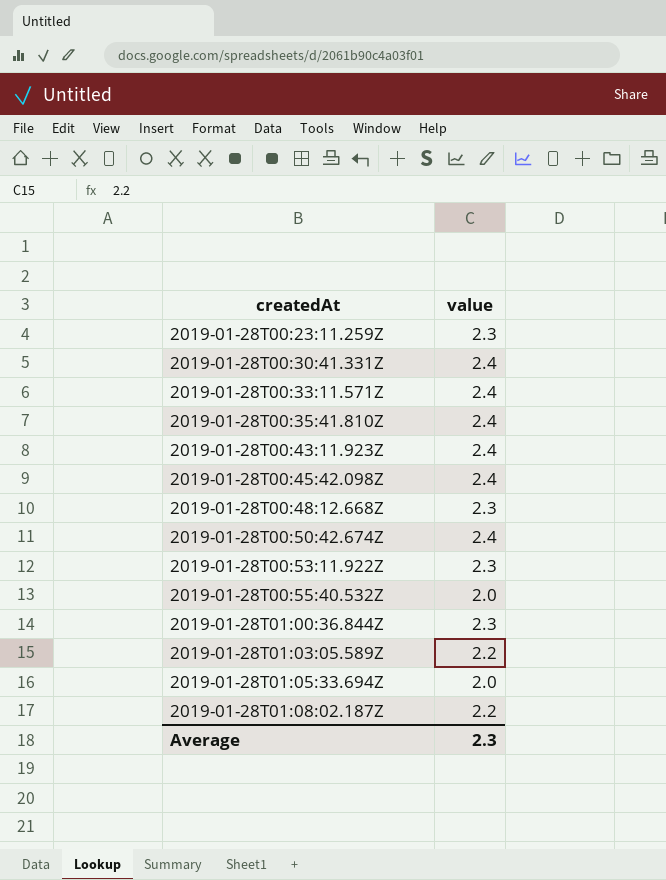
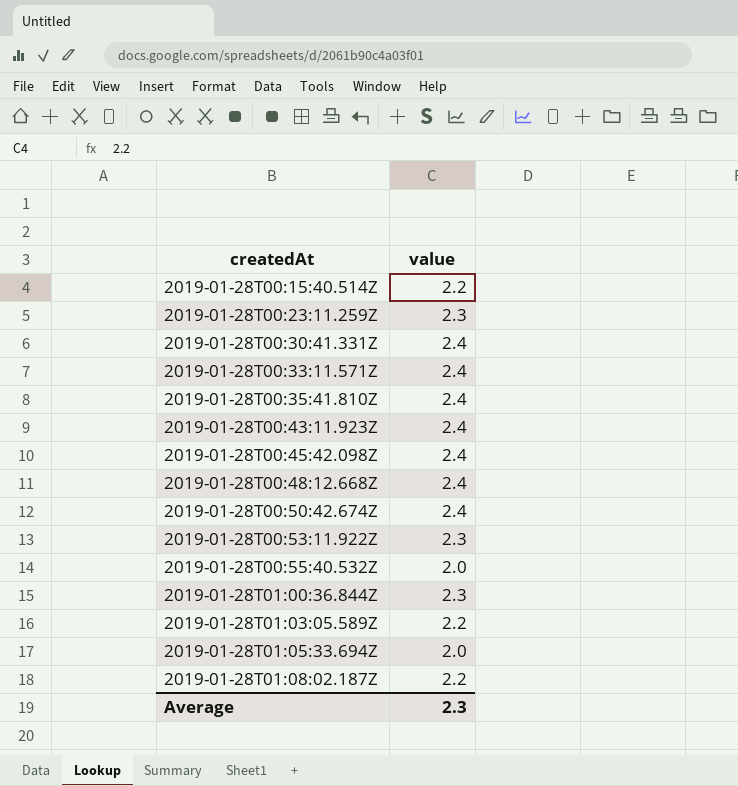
row 2019-01-28T00:15:40.514Z: none -> 2.2
2019-01-28T00:48:12.668Z | value: 2.3 -> 2.4

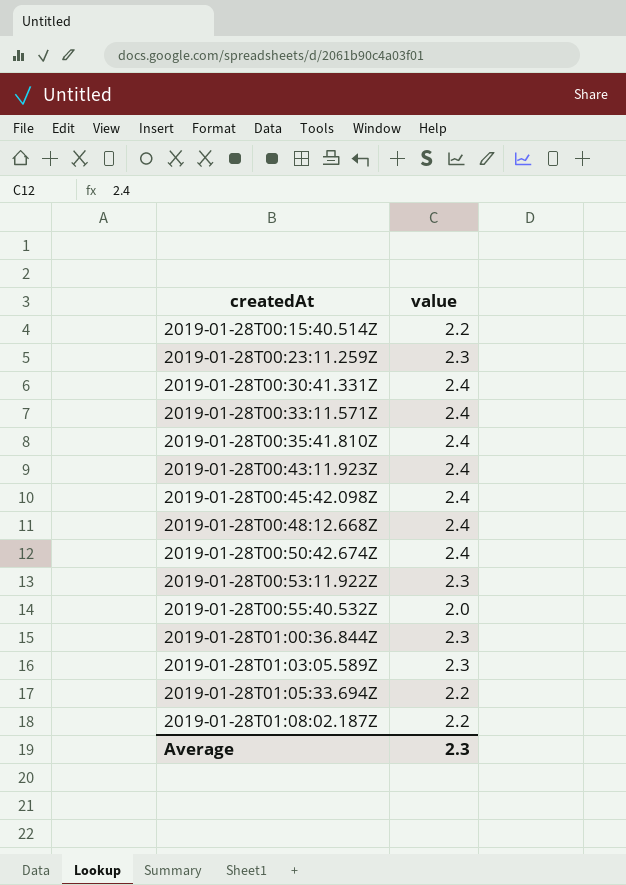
2019-01-28T01:03:05.589Z | value: 2.2 -> 2.3
2019-01-28T01:05:33.694Z | value: 2.0 -> 2.2

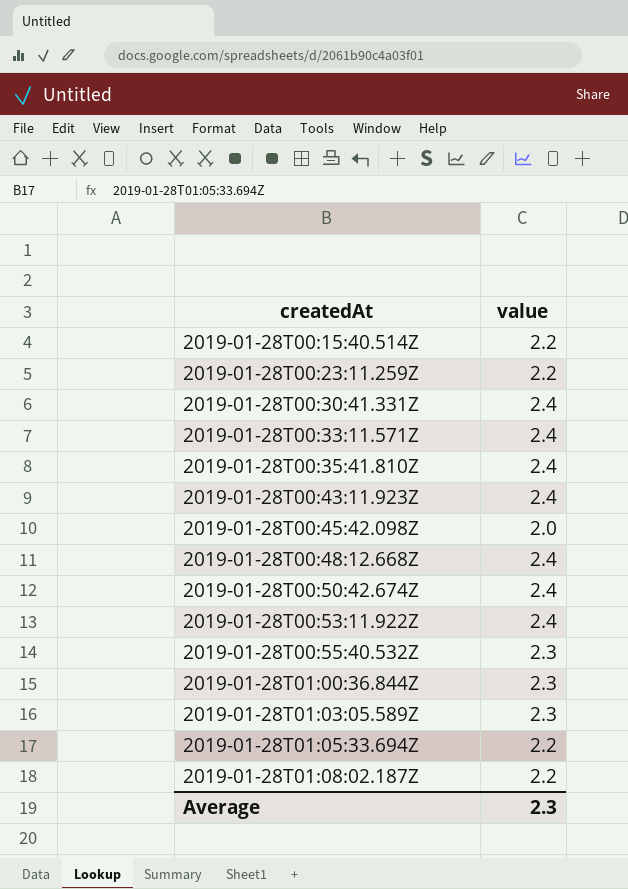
2019-01-28T00:23:11.259Z | value: 2.3 -> 2.2
2019-01-28T00:45:42.098Z | value: 2.4 -> 2.0
2019-01-28T00:53:11.922Z | value: 2.3 -> 2.4
2019-01-28T00:55:40.532Z | value: 2.0 -> 2.3

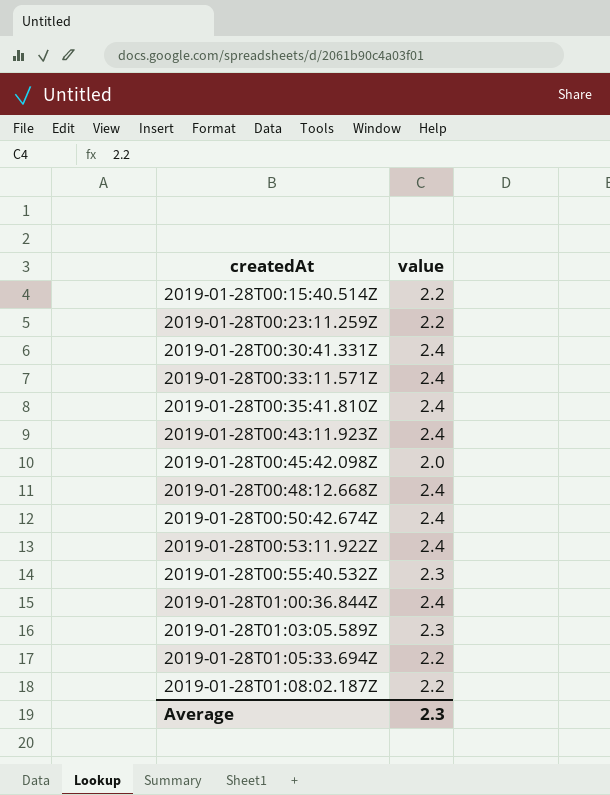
2019-01-28T01:00:36.844Z | value: 2.3 -> 2.4

